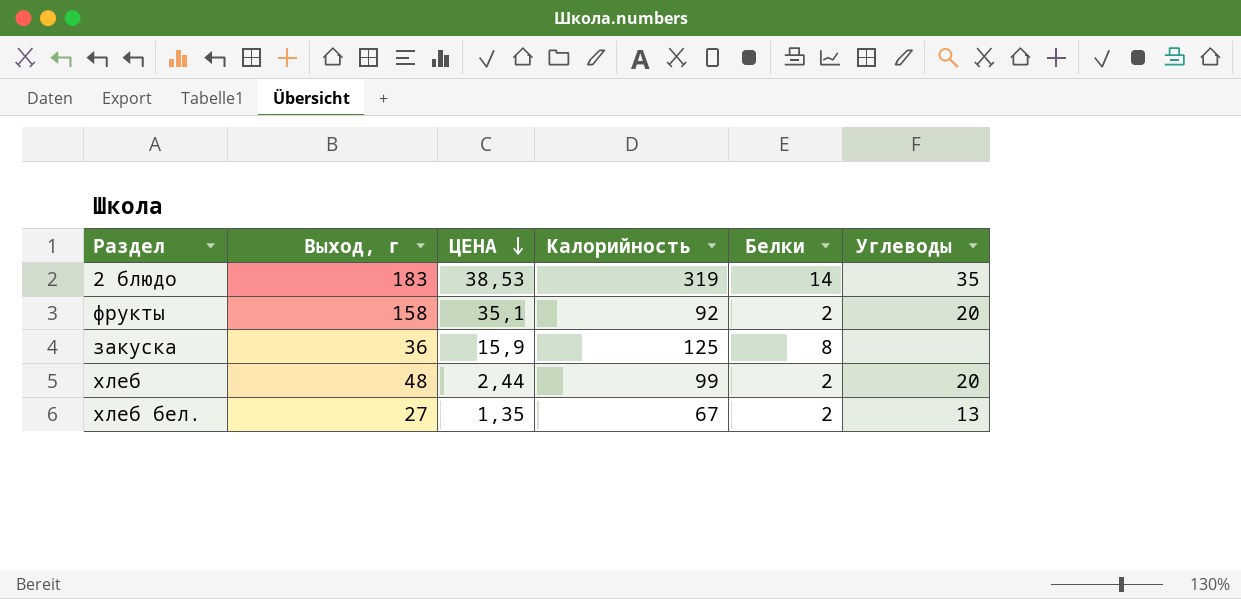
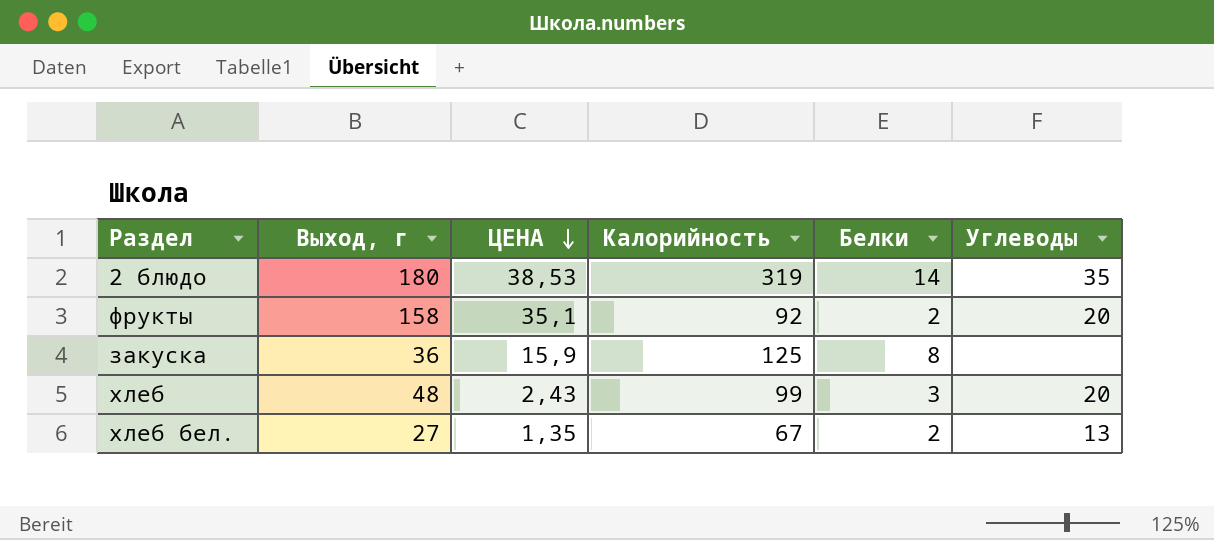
2 блюдо | Выход, г: 183 -> 180
хлеб | ЦЕНА: 2,44 -> 2,43
хлеб | Белки: 2 -> 3

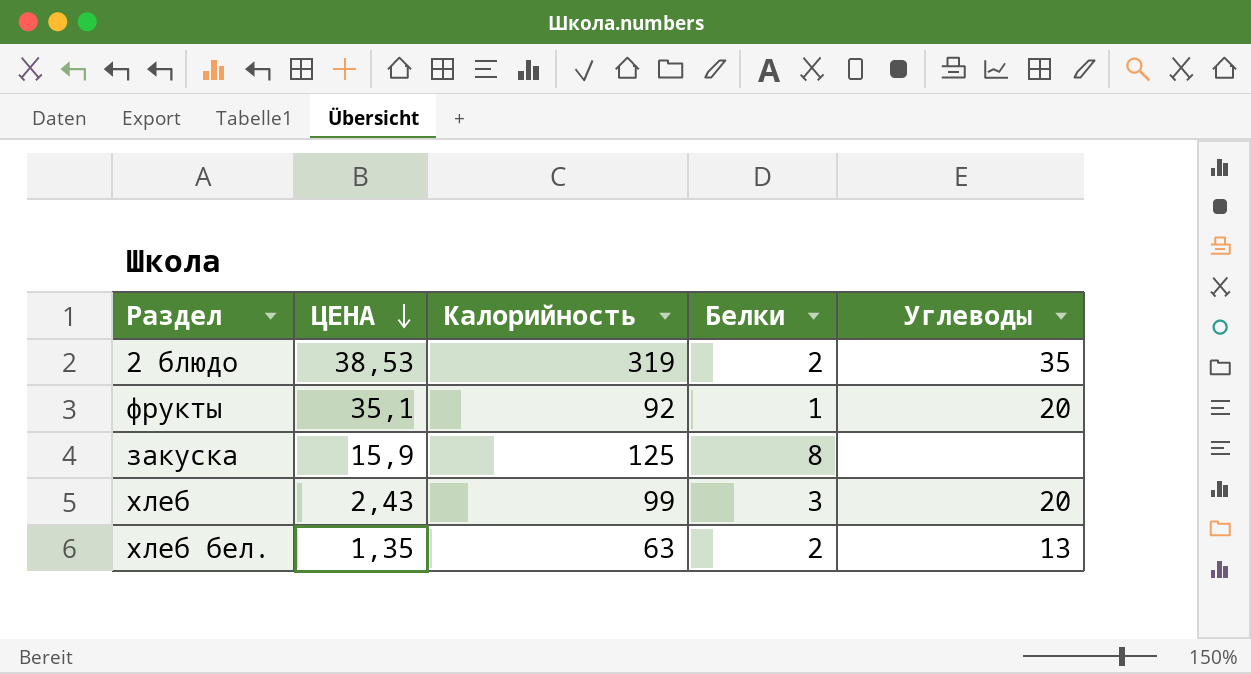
column Выход, г | position: 2 -> none
2 блюдо | Белки: 14 -> 2
фрукты | Белки: 2 -> 1
хлеб бел. | Калорийность: 67 -> 63

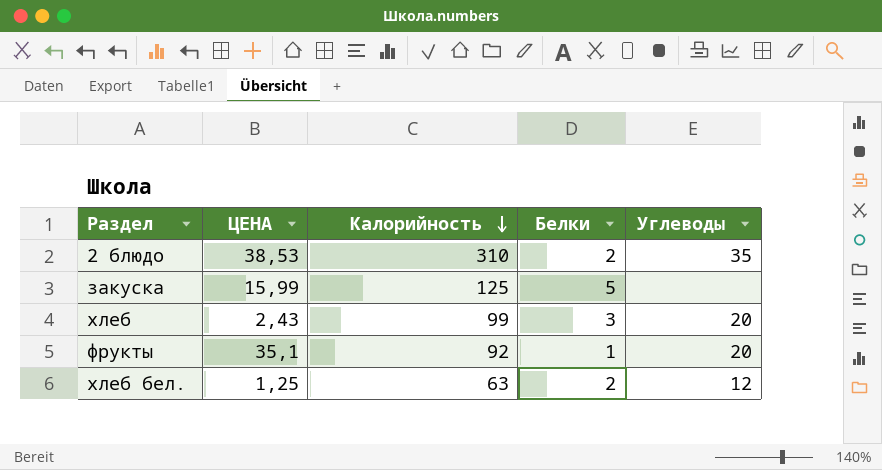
row order: ЦЕНА descending -> Калорийность descending
2 блюдо | Калорийность: 319 -> 310
закуска | ЦЕНА: 15,9 -> 15,99
закуска | Белки: 8 -> 5
хлеб бел. | ЦЕНА: 1,35 -> 1,25
хлеб бел. | Углеводы: 13 -> 12

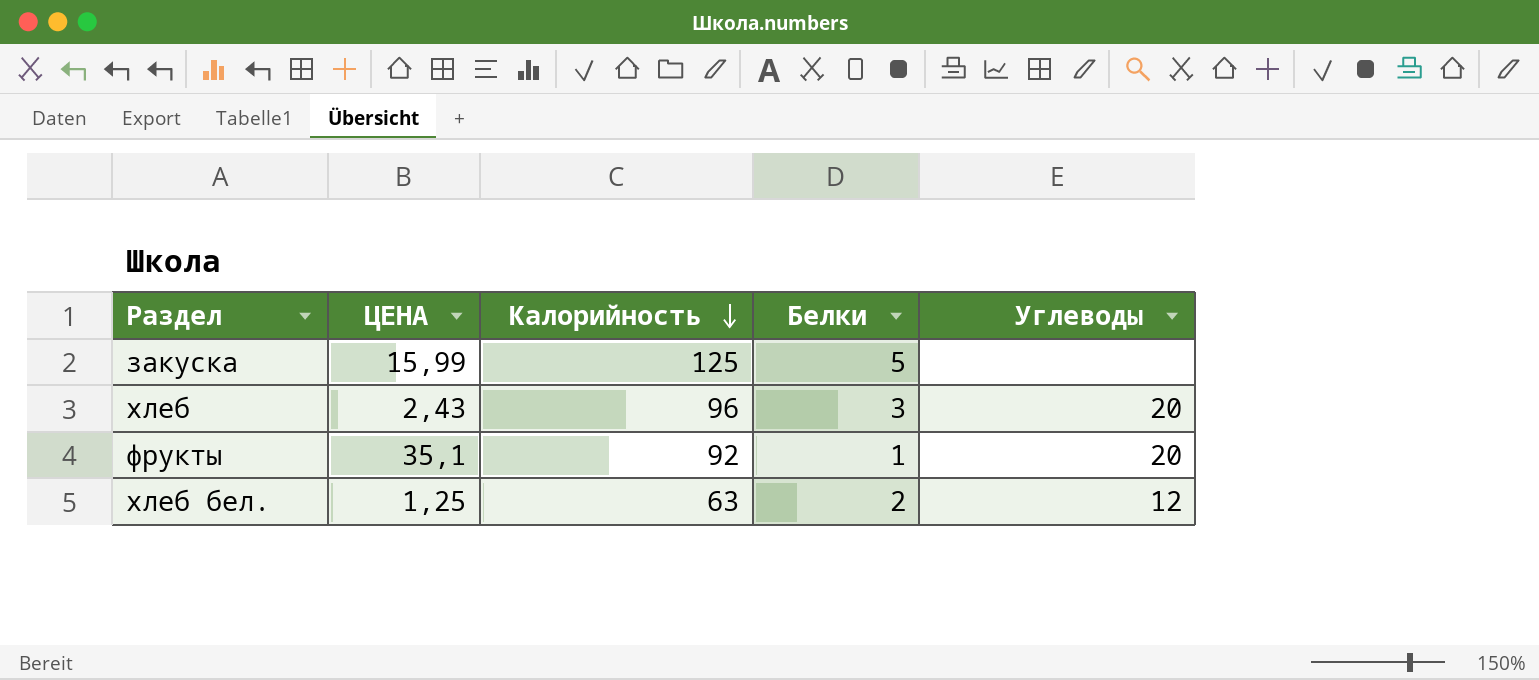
row 2 блюдо: 38,53 | 310 | 2 | 35 -> none
хлеб | Калорийность: 99 -> 96

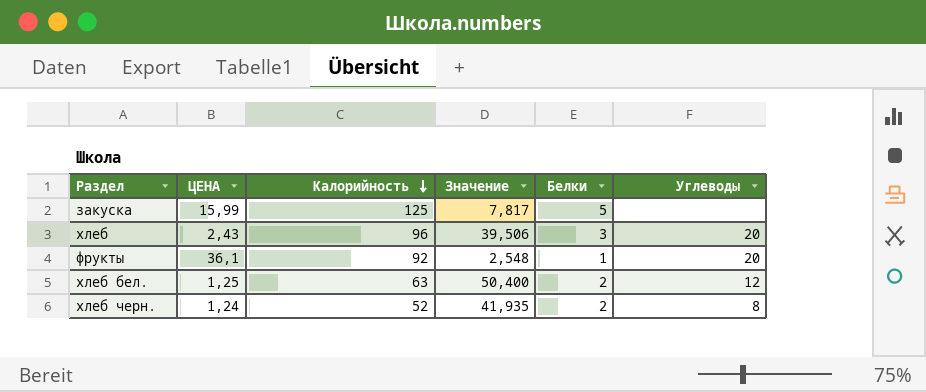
column Значение | formula: none -> [Калорийность] / [ЦЕНА]
фрукты | ЦЕНА: 35,1 -> 36,1
row хлеб черн.: none -> 1,24 | 52 | 41,935 | 2 | 8

